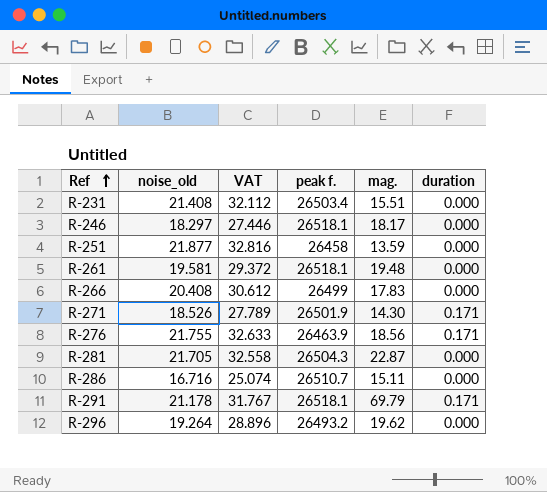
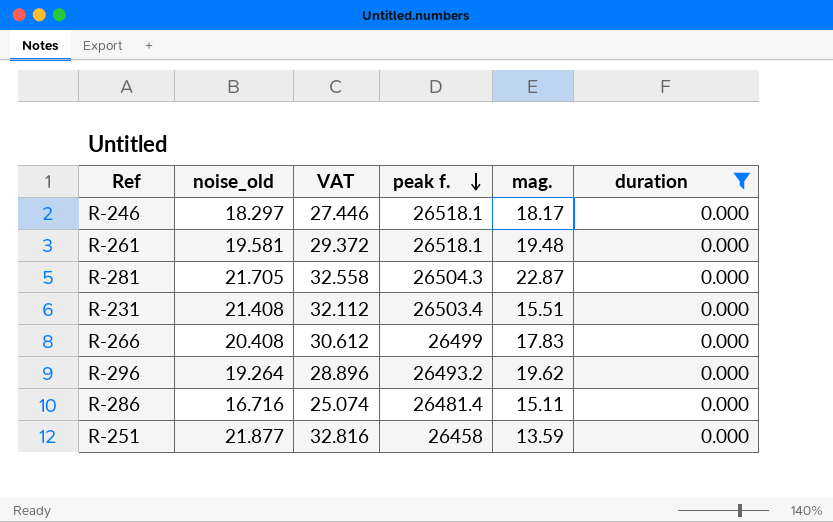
filter: none -> duration = 0.000
row order: Ref ascending -> peak f. descending
R-286 | peak f.: 26510.7 -> 26481.4

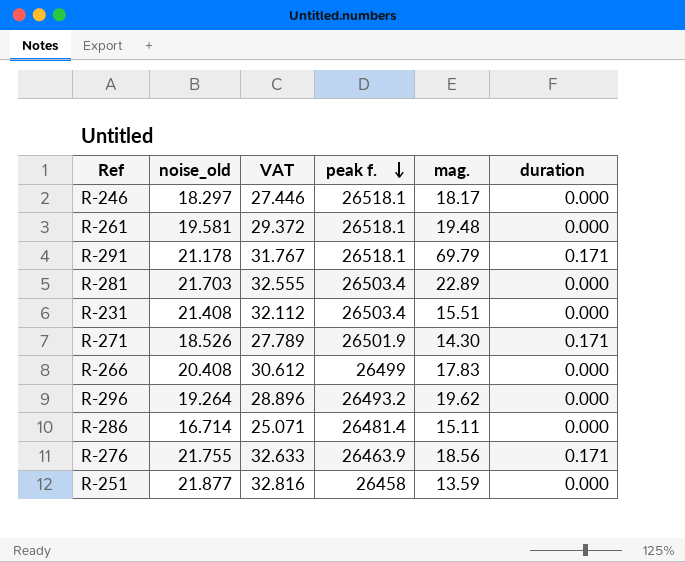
filter: duration = 0.000 -> none
R-281 | noise_old: 21.705 -> 21.703
R-281 | VAT: 32.558 -> 32.555
R-281 | peak f.: 26504.3 -> 26503.4
R-281 | mag.: 22.87 -> 22.89
R-286 | noise_old: 16.716 -> 16.714
R-286 | VAT: 25.074 -> 25.071

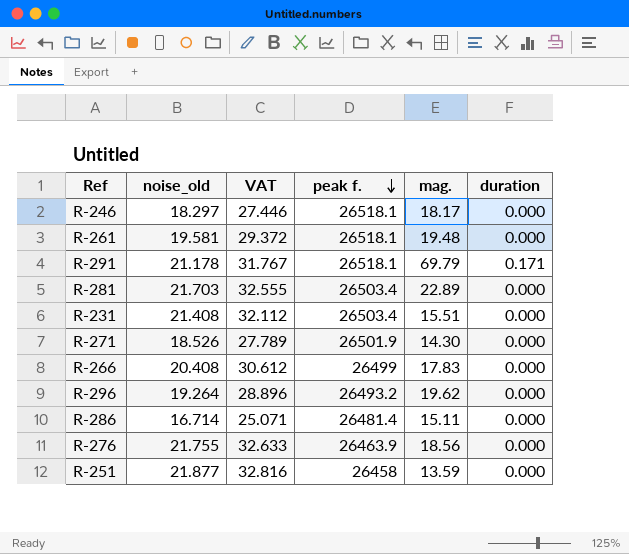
R-271 | duration: 0.171 -> 0.000
R-276 | duration: 0.171 -> 0.000

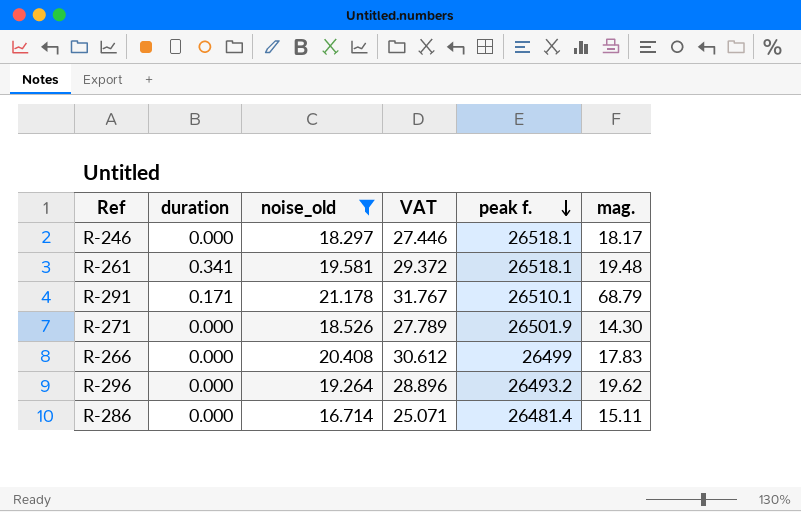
filter: none -> noise_old <= 21.178
column duration | position: 6 -> 2
R-261 | duration: 0.000 -> 0.341
R-291 | peak f.: 26518.1 -> 26510.1
R-291 | mag.: 69.79 -> 68.79

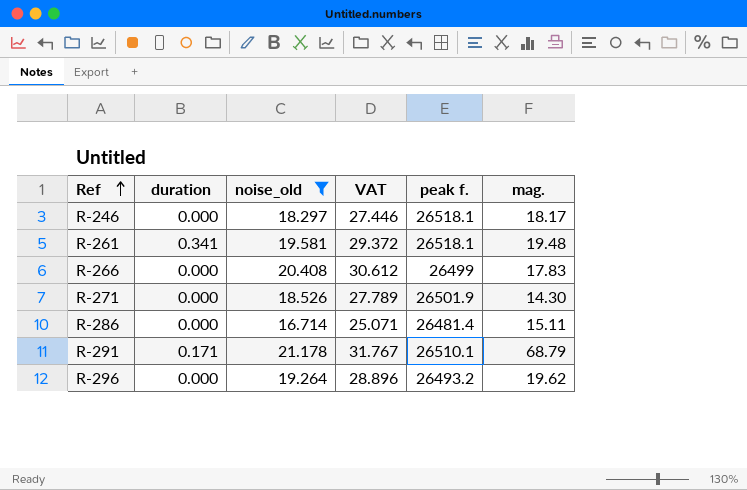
row order: peak f. descending -> Ref ascending

